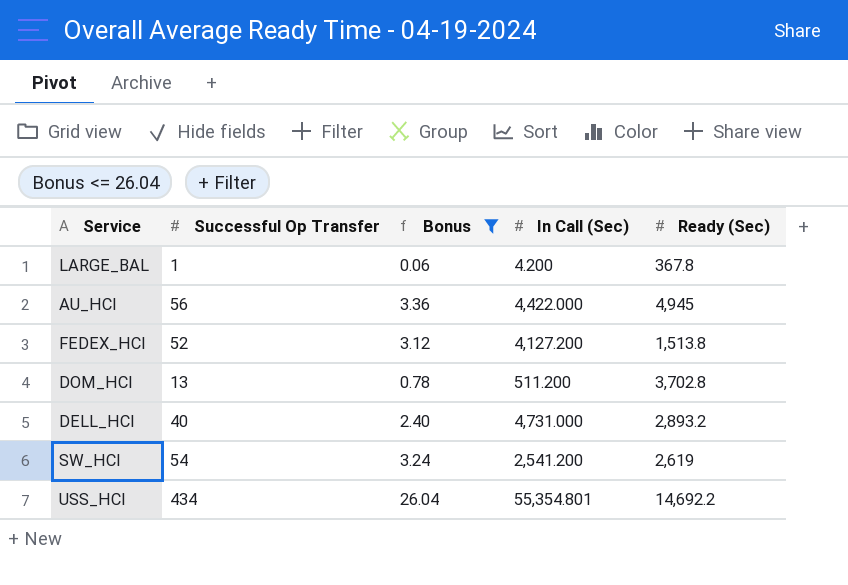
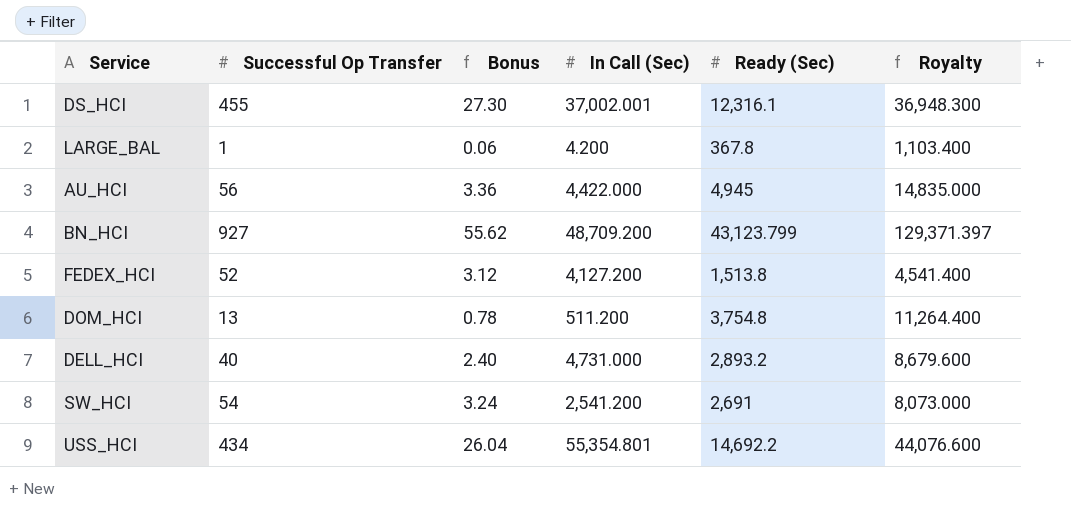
filter: Bonus <= 26.04 -> none
column Royalty | formula: none -> [Ready (Sec)] * 3
DOM_HCI | Ready (Sec): 3,702.8 -> 3,754.8
SW_HCI | Ready (Sec): 2,619 -> 2,691

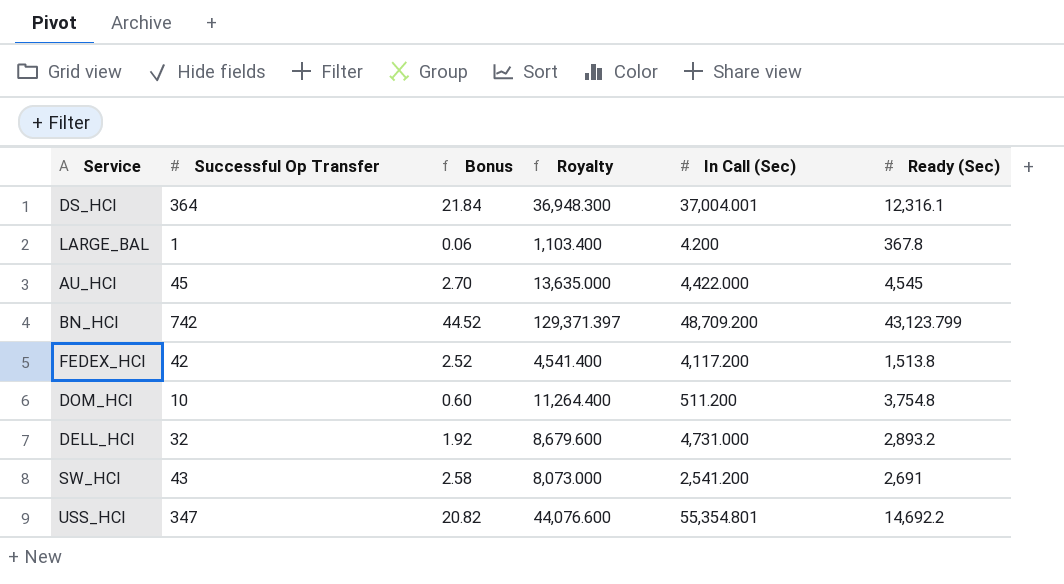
column Royalty | position: 6 -> 4
DS_HCI | Successful Op Transfer: 455 -> 364
DS_HCI | Bonus: 27.30 -> 21.84
DS_HCI | In Call (Sec): 37,002.001 -> 37,004.001
AU_HCI | Successful Op Transfer: 56 -> 45
AU_HCI | Bonus: 3.36 -> 2.70
AU_HCI | Royalty: 14,835.000 -> 13,635.000
AU_HCI | Ready (Sec): 4,945 -> 4,545
BN_HCI | Successful Op Transfer: 927 -> 742
BN_HCI | Bonus: 55.62 -> 44.52
FEDEX_HCI | Successful Op Transfer: 52 -> 42
FEDEX_HCI | Bonus: 3.12 -> 2.52
FEDEX_HCI | In Call (Sec): 4,127.200 -> 4,117.200
DOM_HCI | Successful Op Transfer: 13 -> 10
DOM_HCI | Bonus: 0.78 -> 0.60
DELL_HCI | Successful Op Transfer: 40 -> 32
DELL_HCI | Bonus: 2.40 -> 1.92
SW_HCI | Successful Op Transfer: 54 -> 43
SW_HCI | Bonus: 3.24 -> 2.58
USS_HCI | Successful Op Transfer: 434 -> 347
USS_HCI | Bonus: 26.04 -> 20.82

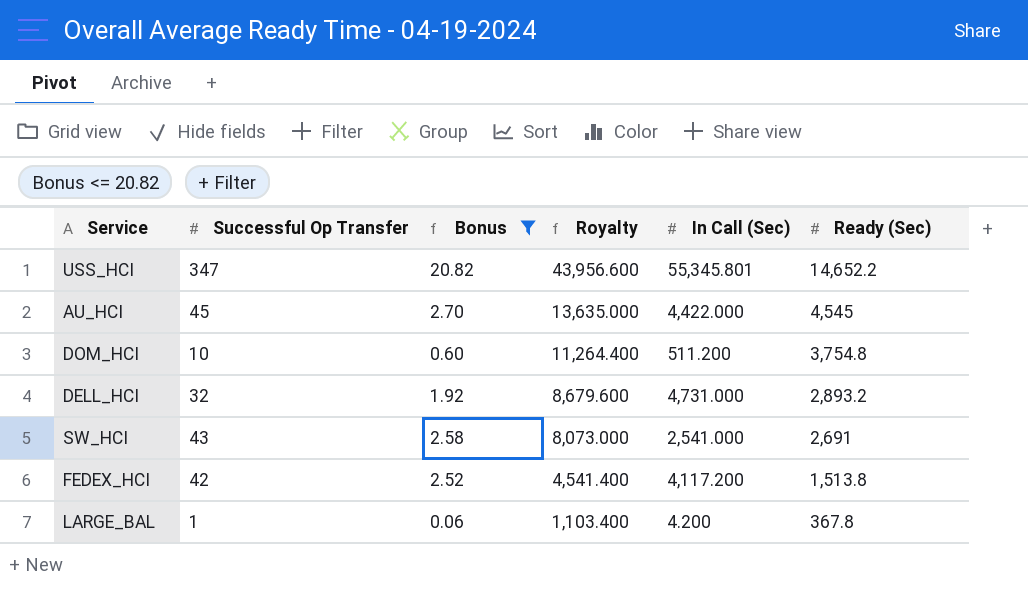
filter: none -> Bonus <= 20.82
row order: none -> Royalty descending
USS_HCI | Royalty: 44,076.600 -> 43,956.600
USS_HCI | In Call (Sec): 55,354.801 -> 55,345.801
USS_HCI | Ready (Sec): 14,692.2 -> 14,652.2
SW_HCI | In Call (Sec): 2,541.200 -> 2,541.000

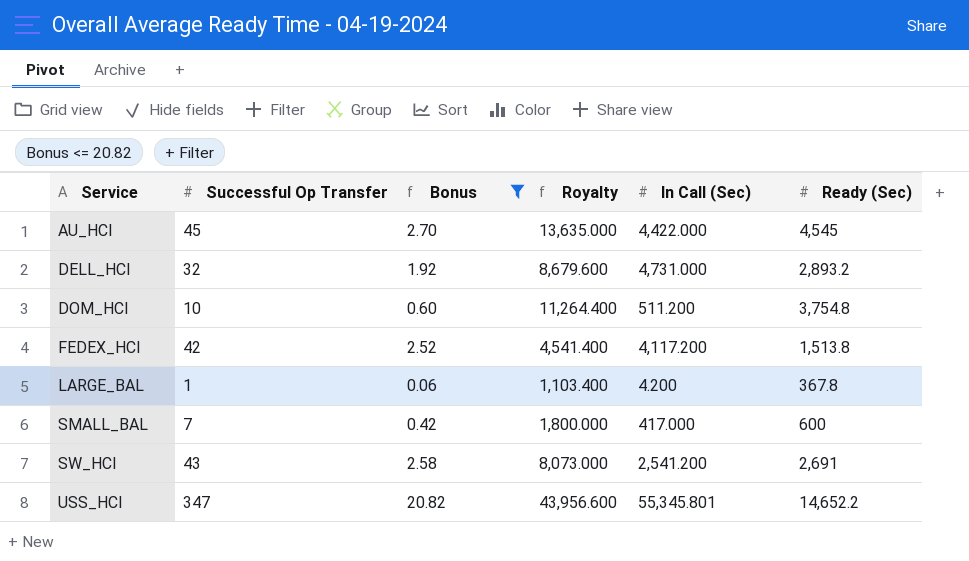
row order: Royalty descending -> Service ascending
row SMALL_BAL: none -> 7 | 0.42 | 1,800.000 | 417.000 | 600
SW_HCI | In Call (Sec): 2,541.000 -> 2,541.200

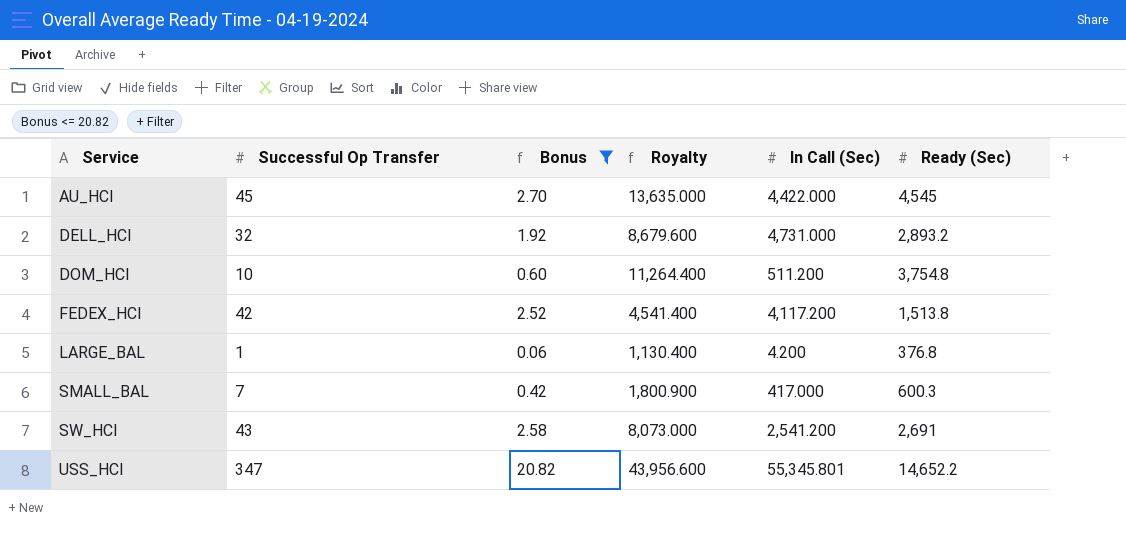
LARGE_BAL | Royalty: 1,103.400 -> 1,130.400
LARGE_BAL | Ready (Sec): 367.8 -> 376.8
SMALL_BAL | Royalty: 1,800.000 -> 1,800.900
SMALL_BAL | Ready (Sec): 600 -> 600.3

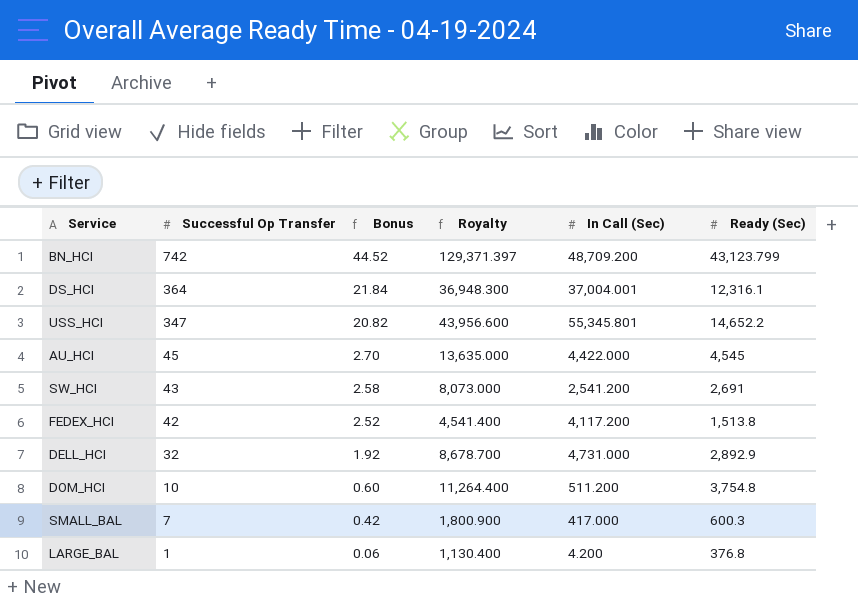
filter: Bonus <= 20.82 -> none
row order: Service ascending -> Successful Op Transfer descending
DELL_HCI | Royalty: 8,679.600 -> 8,678.700
DELL_HCI | Ready (Sec): 2,893.2 -> 2,892.9

